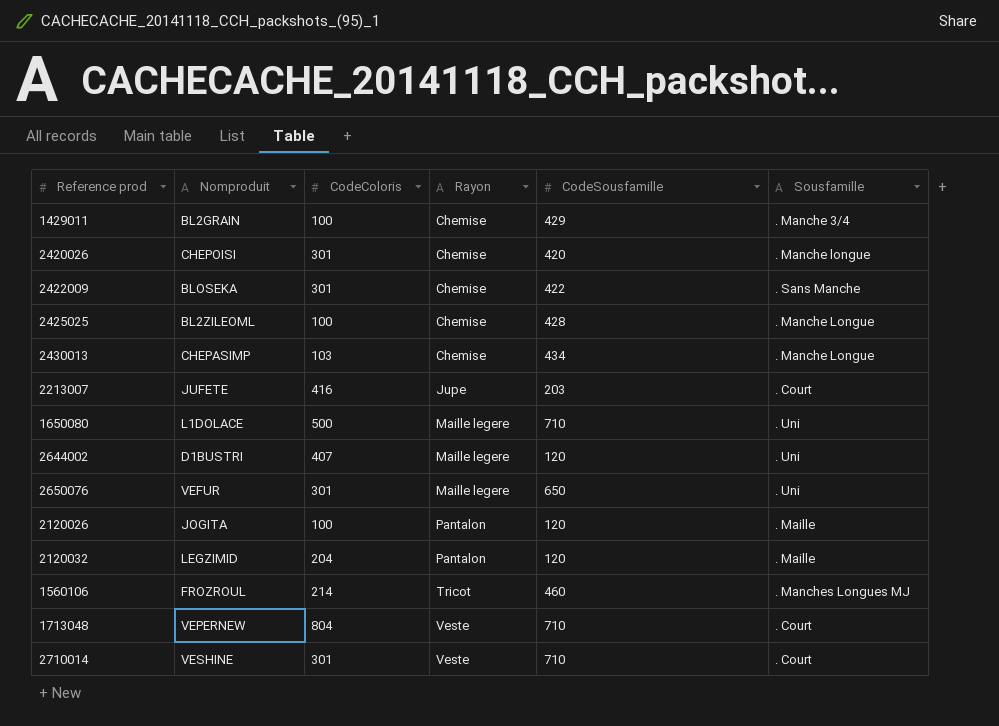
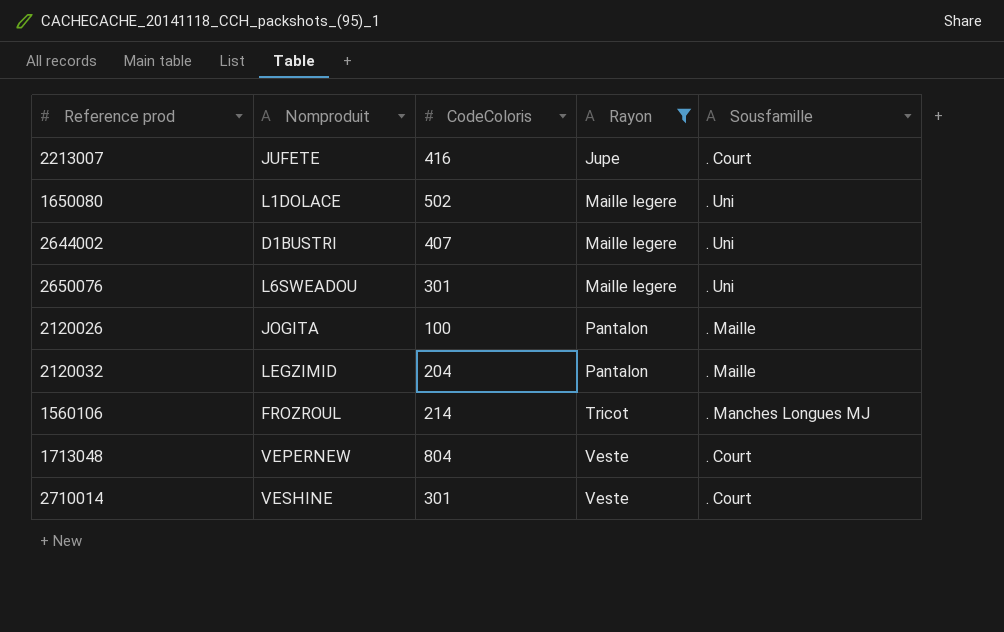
filter: none -> Rayon != Chemise
column CodeSousfamille | position: 5 -> none
1650080 | CodeColoris: 500 -> 502
2650076 | Nomproduit: VEFUR -> L6SWEADOU

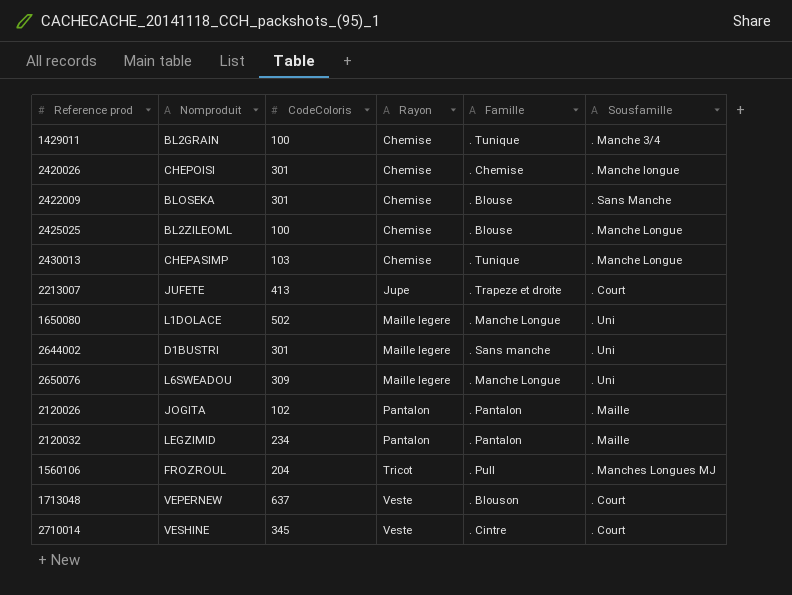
filter: Rayon != Chemise -> none
column Famille | position: none -> 5
2213007 | CodeColoris: 416 -> 413
2644002 | CodeColoris: 407 -> 301
2650076 | CodeColoris: 301 -> 309
2120026 | CodeColoris: 100 -> 102
2120032 | CodeColoris: 204 -> 234
1560106 | CodeColoris: 214 -> 204
1713048 | CodeColoris: 804 -> 637
2710014 | CodeColoris: 301 -> 345

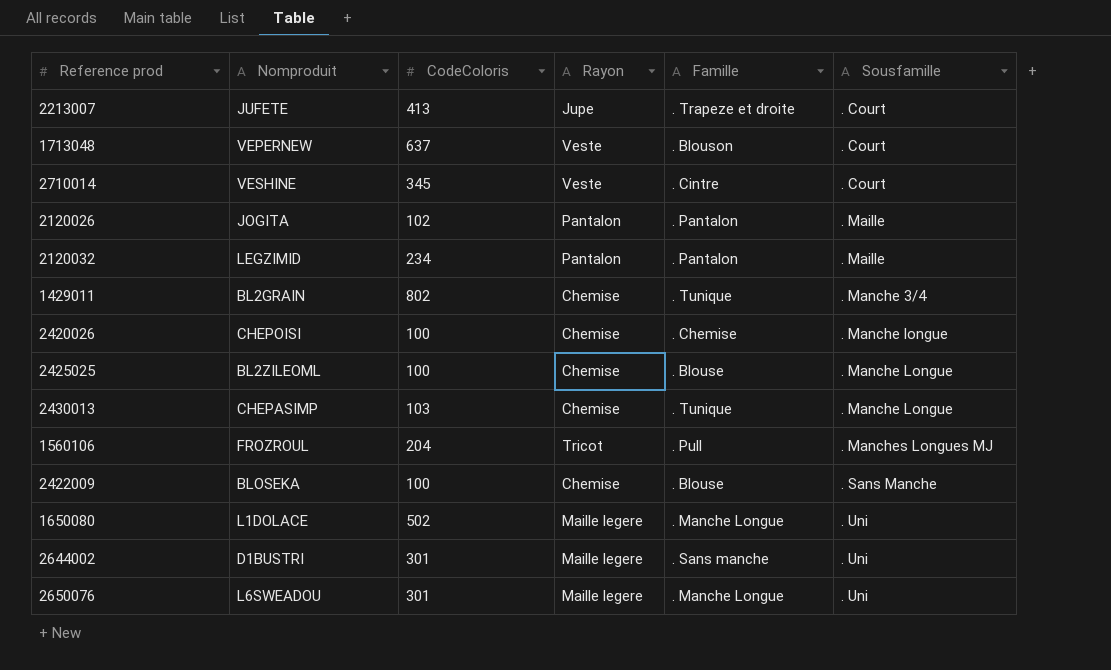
row order: Rayon ascending -> Sousfamille ascending
1429011 | CodeColoris: 100 -> 802
2420026 | CodeColoris: 301 -> 100
2422009 | CodeColoris: 301 -> 100
2650076 | CodeColoris: 309 -> 301

